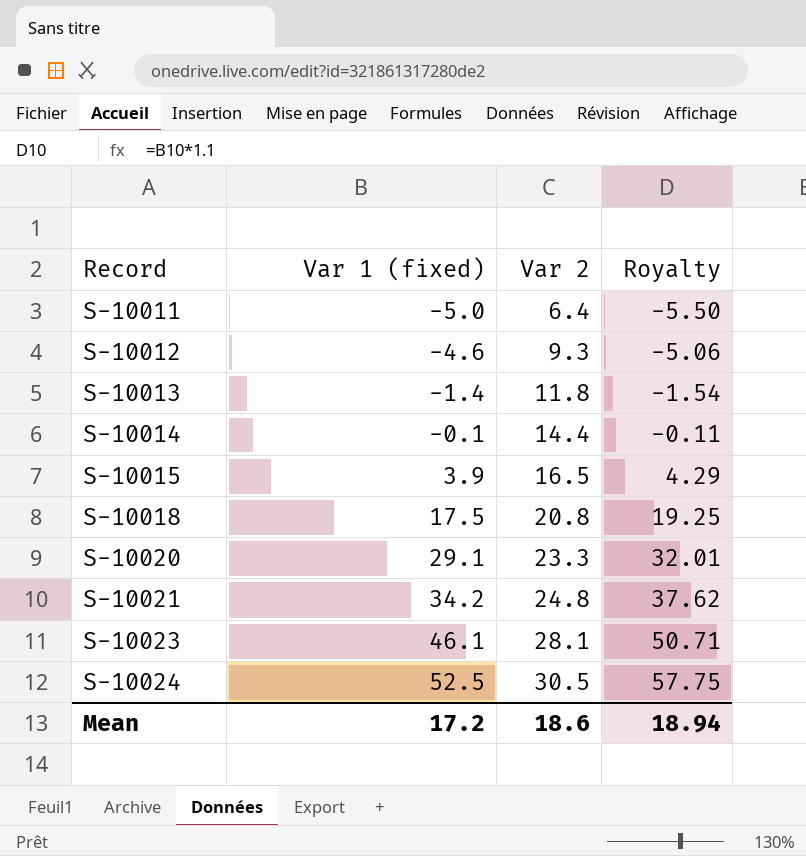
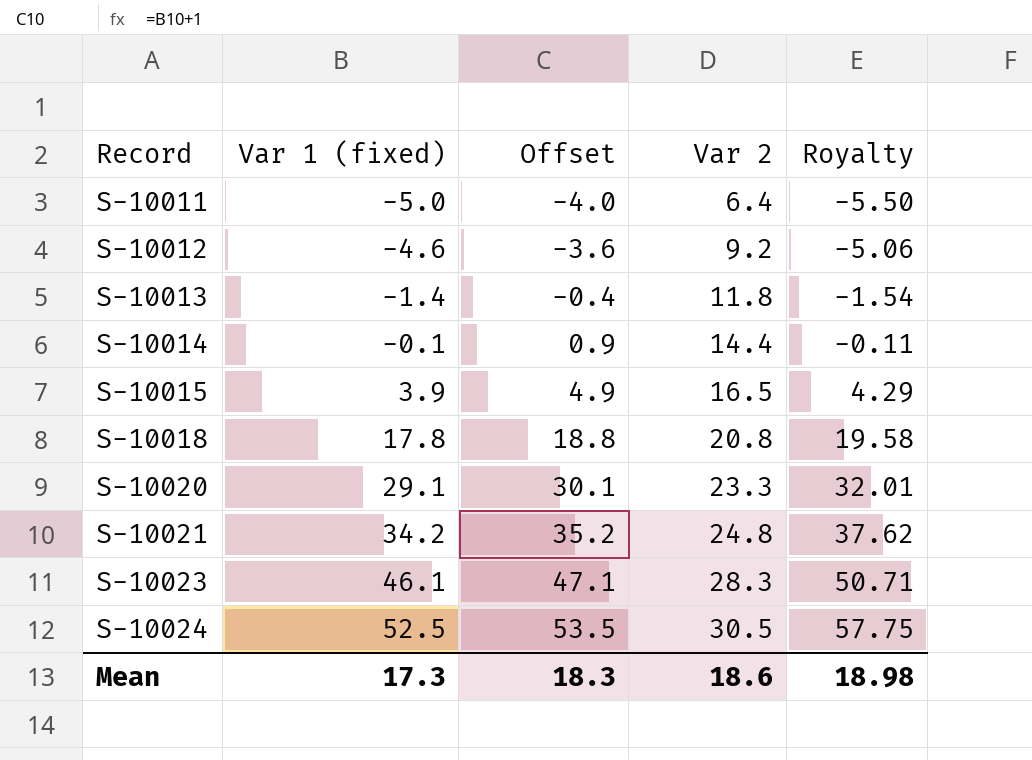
column Offset | formula: none -> [Var 1 (fixed)] + 1
S-10012 | Var 2: 9.3 -> 9.2
S-10018 | Var 1 (fixed): 17.5 -> 17.8
S-10018 | Royalty: 19.25 -> 19.58
S-10023 | Var 2: 28.1 -> 28.3
Mean | Var 1 (fixed): 17.2 -> 17.3
Mean | Royalty: 18.94 -> 18.98

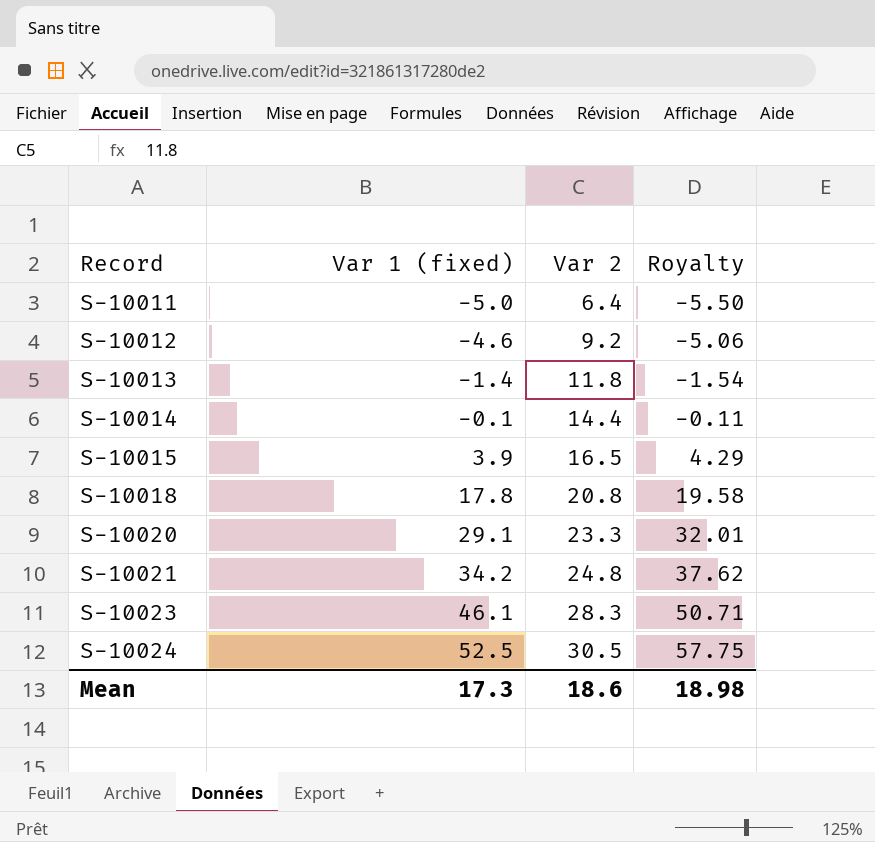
column Offset | formula: [Var 1 (fixed)] + 1 -> none

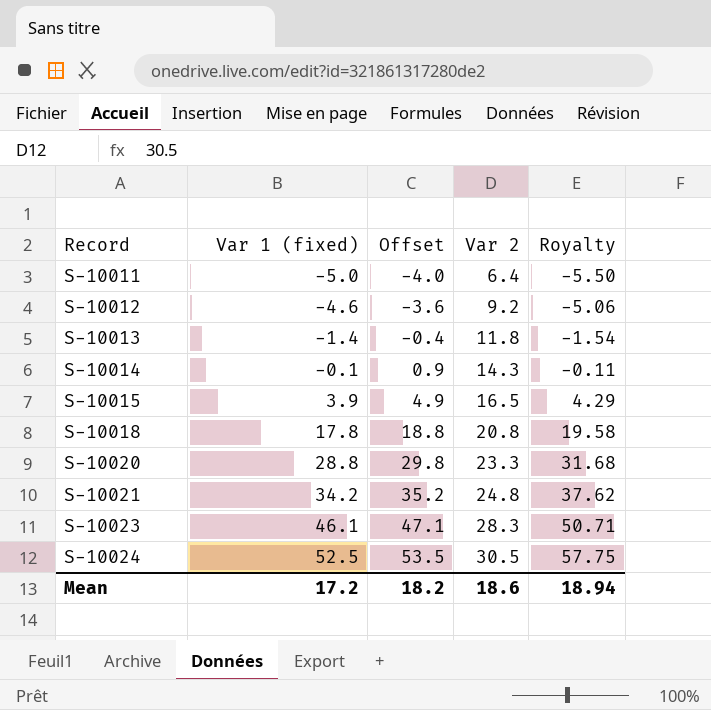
column Offset | formula: none -> [Var 1 (fixed)] + 1
S-10014 | Var 2: 14.4 -> 14.3
S-10020 | Var 1 (fixed): 29.1 -> 28.8
S-10020 | Royalty: 32.01 -> 31.68
Mean | Var 1 (fixed): 17.3 -> 17.2
Mean | Royalty: 18.98 -> 18.94

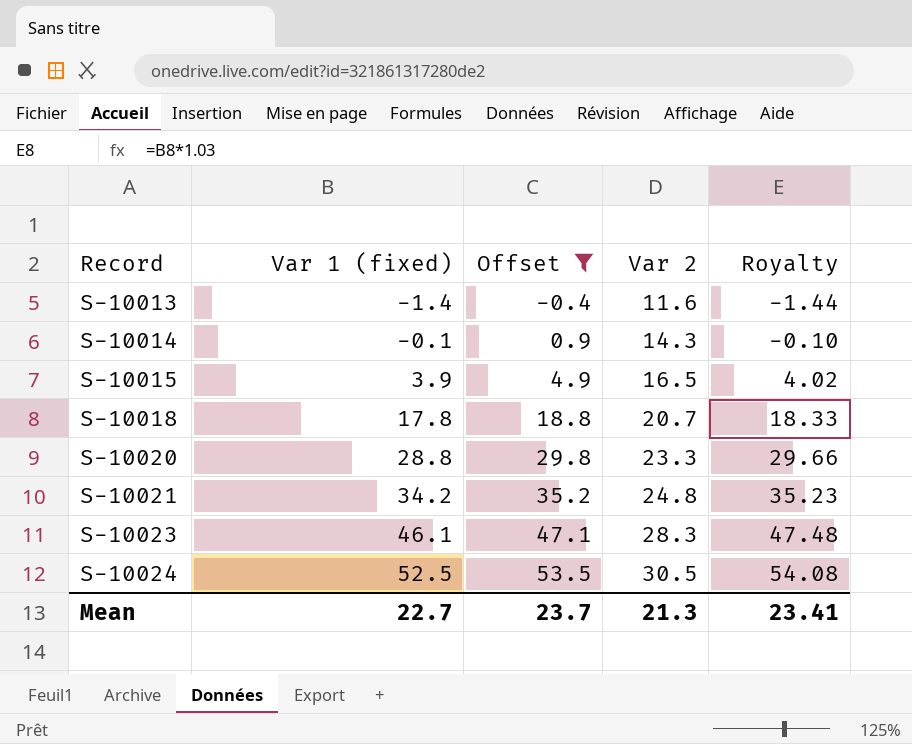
filter: none -> Offset >= -0.4
column Royalty | formula: [Var 1 (fixed)] * 1.1 -> [Var 1 (fixed)] * 1.03
S-10013 | Var 2: 11.8 -> 11.6
S-10018 | Var 2: 20.8 -> 20.7
Mean | Var 1 (fixed): 17.2 -> 22.7
Mean | Offset: 18.2 -> 23.7
Mean | Var 2: 18.6 -> 21.3
Mean | Royalty: 18.94 -> 23.41

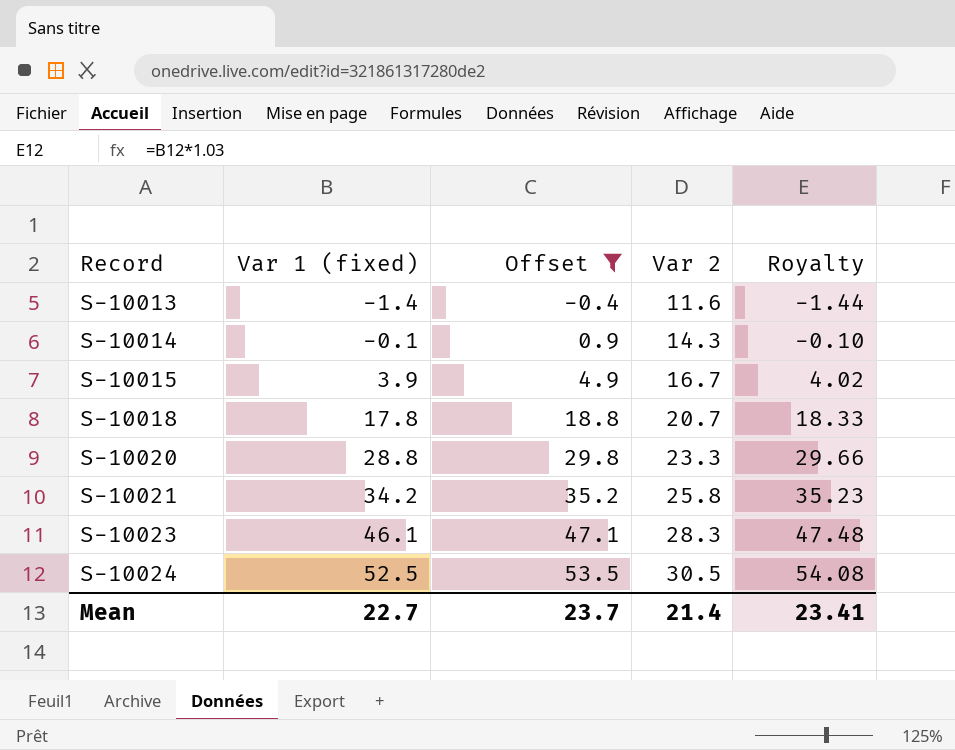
S-10015 | Var 2: 16.5 -> 16.7
S-10021 | Var 2: 24.8 -> 25.8
Mean | Var 2: 21.3 -> 21.4

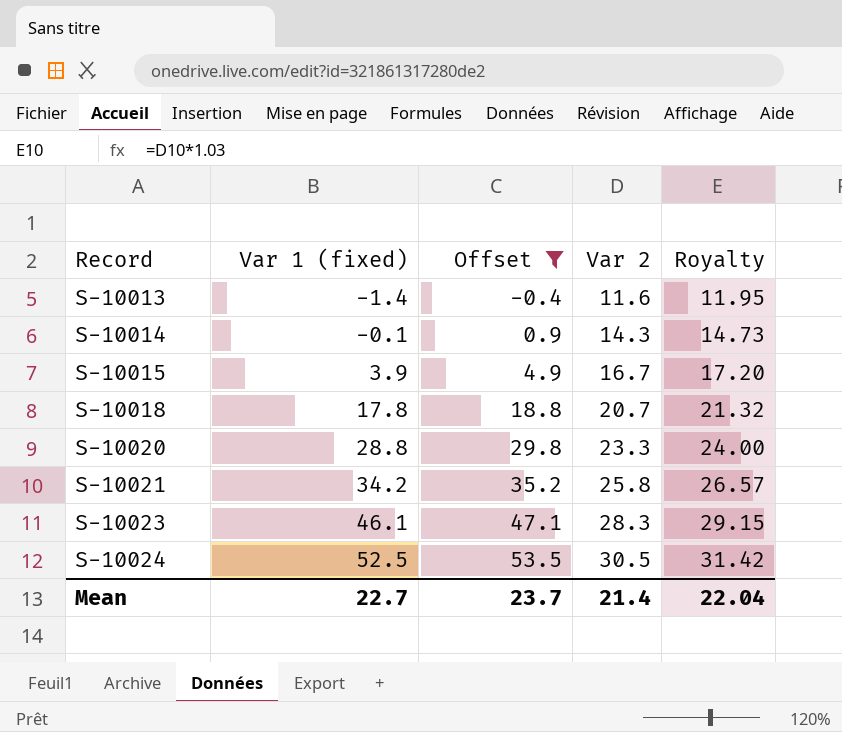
column Royalty | formula: [Var 1 (fixed)] * 1.03 -> [Var 2] * 1.03
Mean | Royalty: 23.41 -> 22.04

